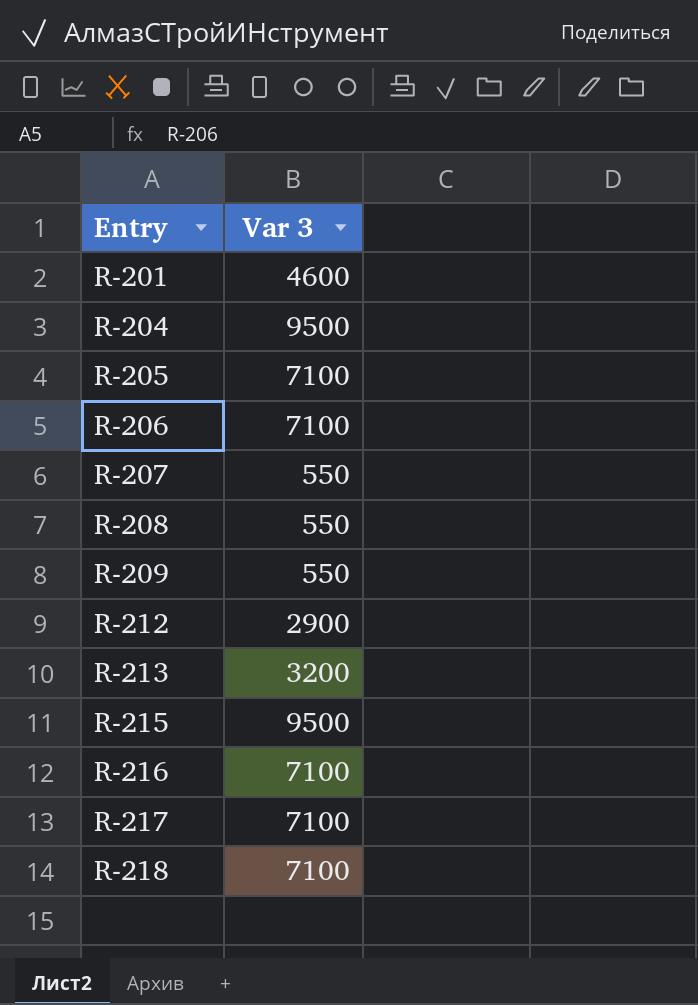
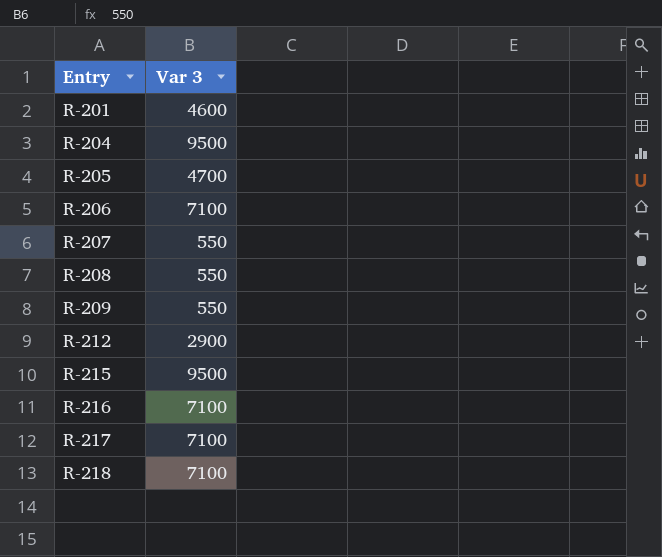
row R-213: 3200 -> none
R-205 | Var 3: 7100 -> 4700

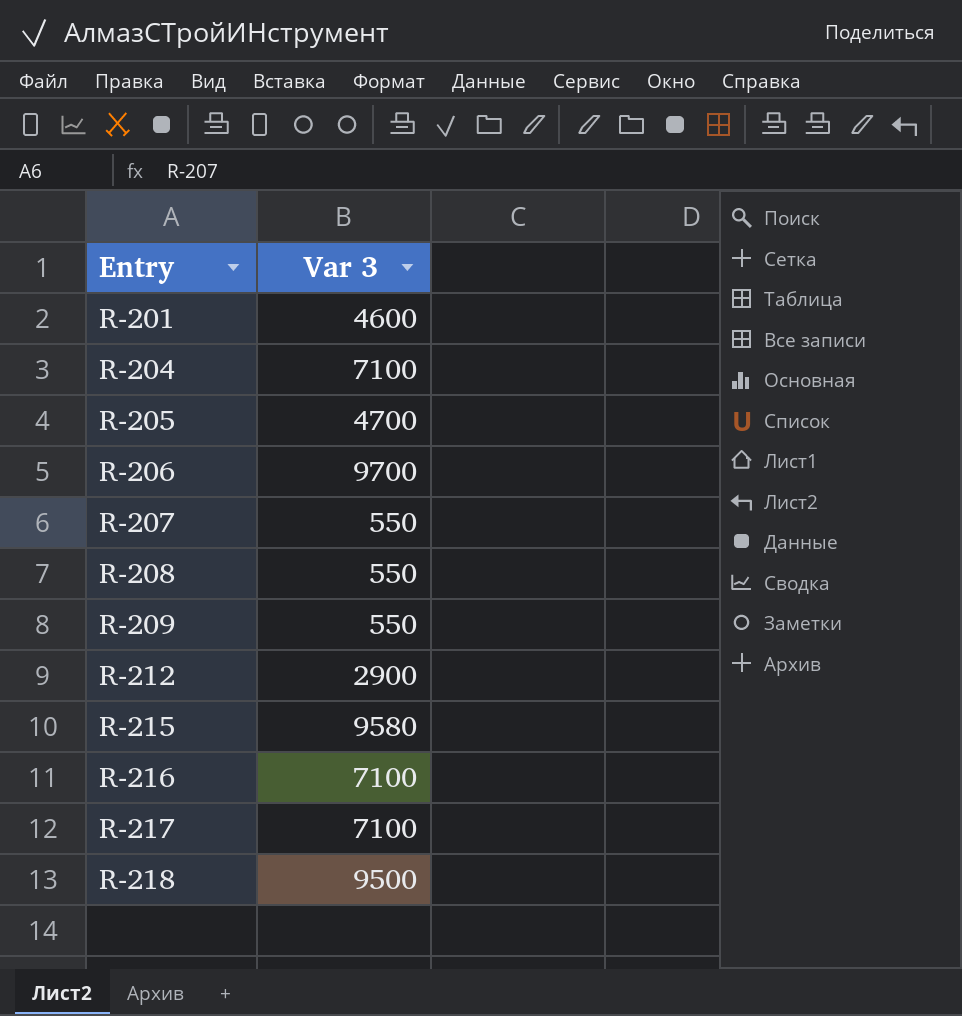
R-204 | Var 3: 9500 -> 7100
R-206 | Var 3: 7100 -> 9700
R-215 | Var 3: 9500 -> 9580
R-218 | Var 3: 7100 -> 9500

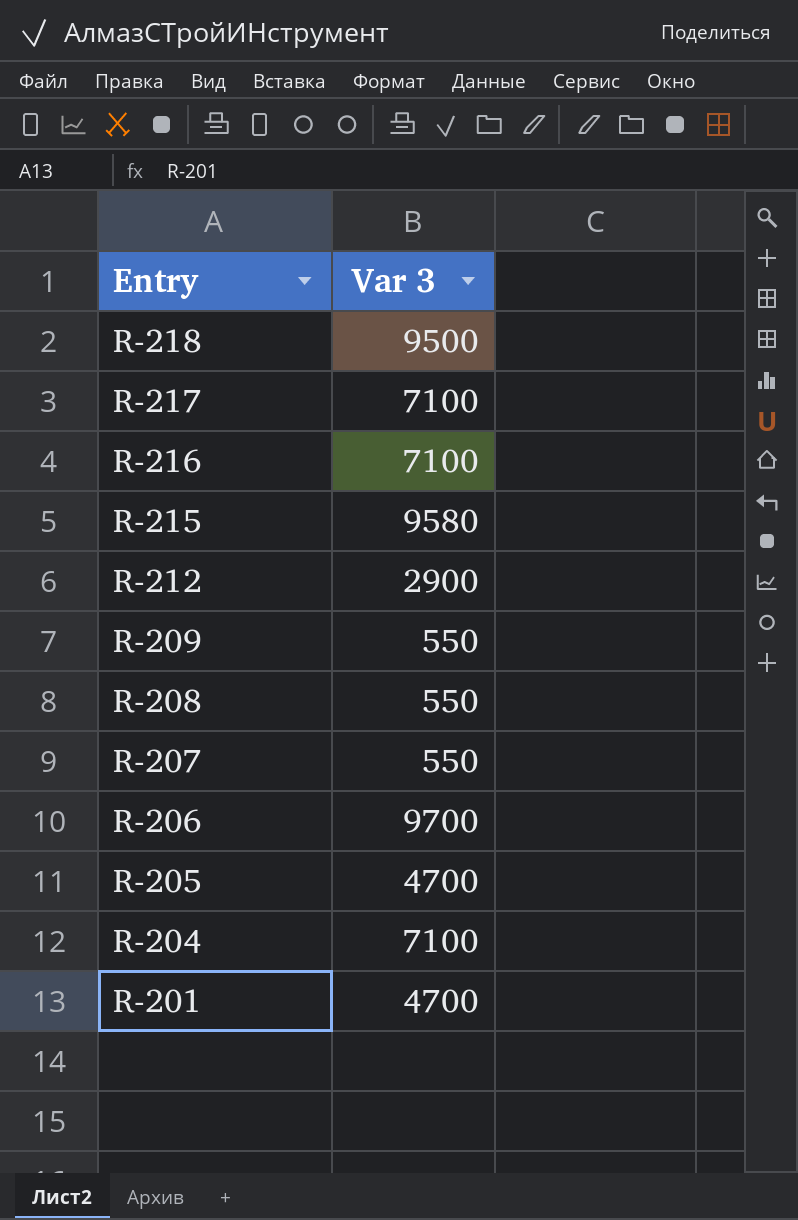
row order: Entry ascending -> Entry descending
R-201 | Var 3: 4600 -> 4700

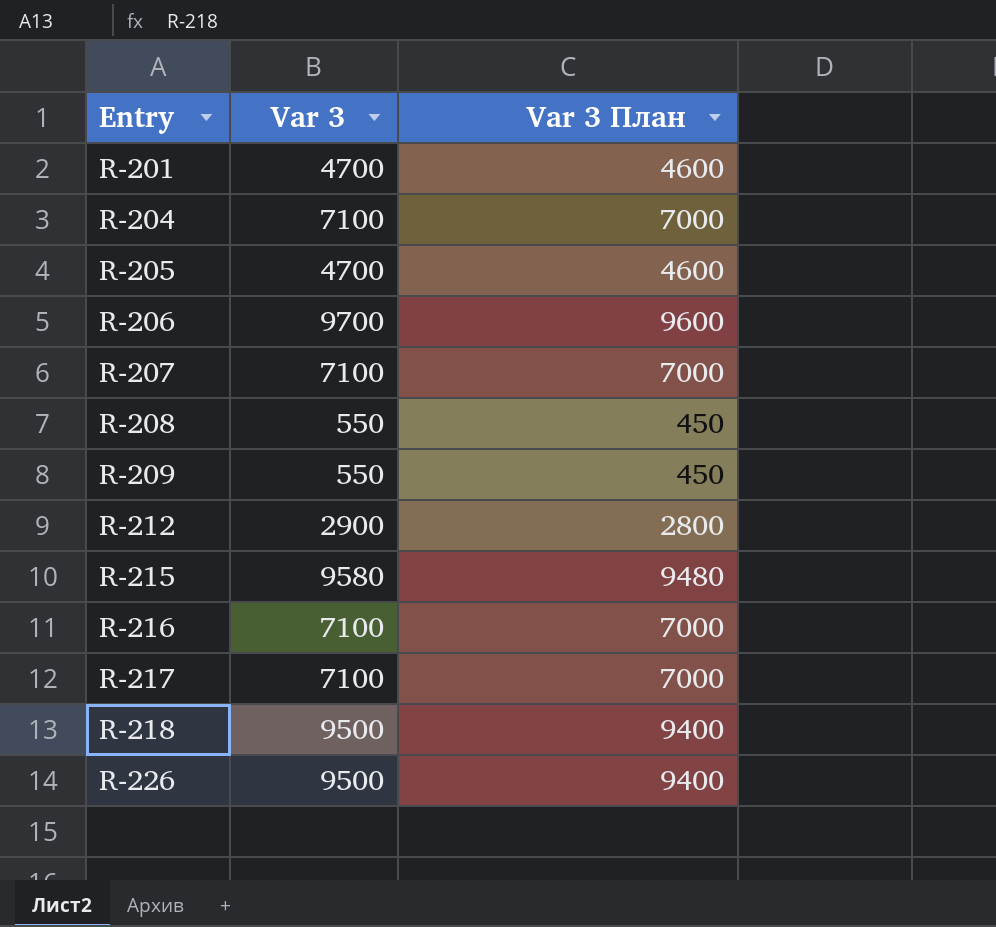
row order: Entry descending -> Entry ascending
column Var 3 План | formula: none -> [Var 3] - 100
R-207 | Var 3: 550 -> 7100
row R-226: none -> 9500 | 9400

